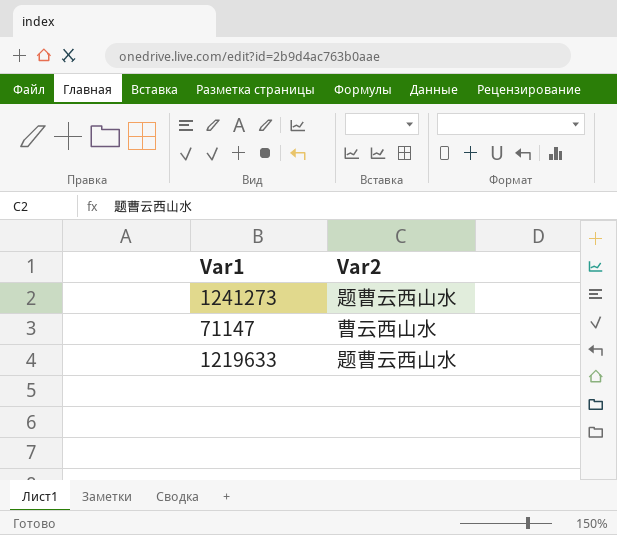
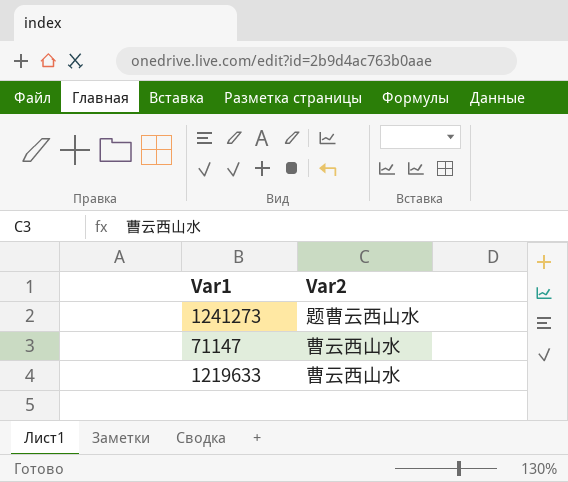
1219633 | Var2: 题曹云西山水 -> 曹云西山水

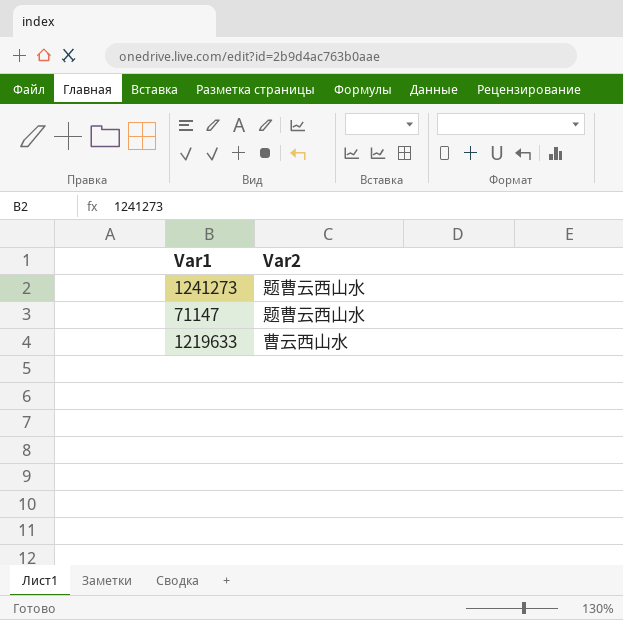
71147 | Var2: 曹云西山水 -> 题曹云西山水

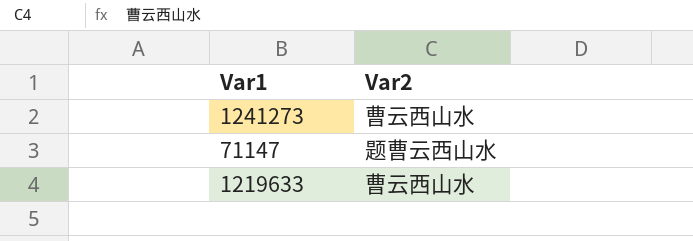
1241273 | Var2: 题曹云西山水 -> 曹云西山水

